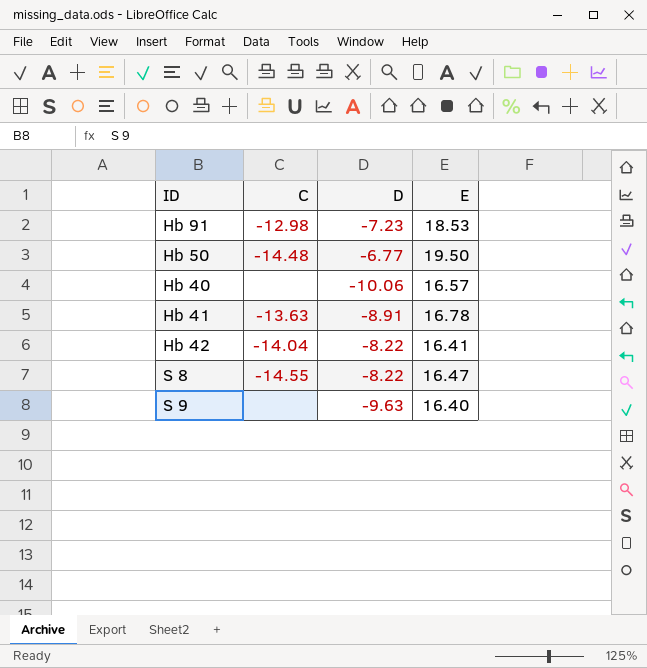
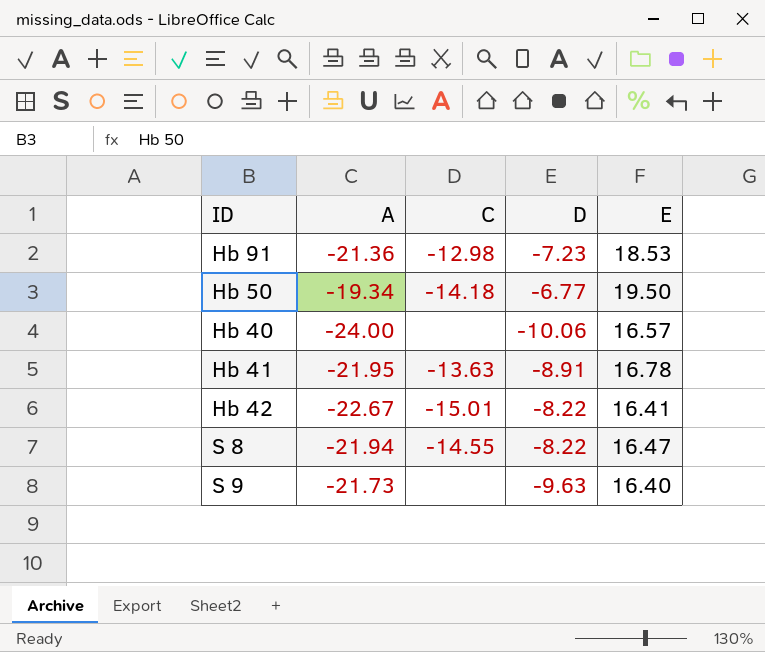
column A | position: none -> 2
Hb 50 | C: -14.48 -> -14.18
Hb 42 | C: -14.04 -> -15.01

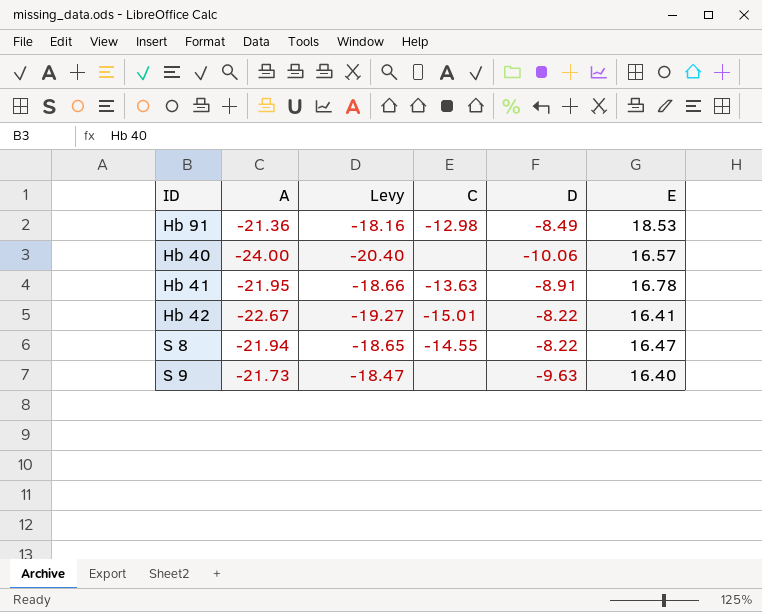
column Levy | formula: none -> [A] * 0.85
row Hb 50: -19.34 | -14.18 | -6.77 | 19.50 -> none
Hb 91 | D: -7.23 -> -8.49

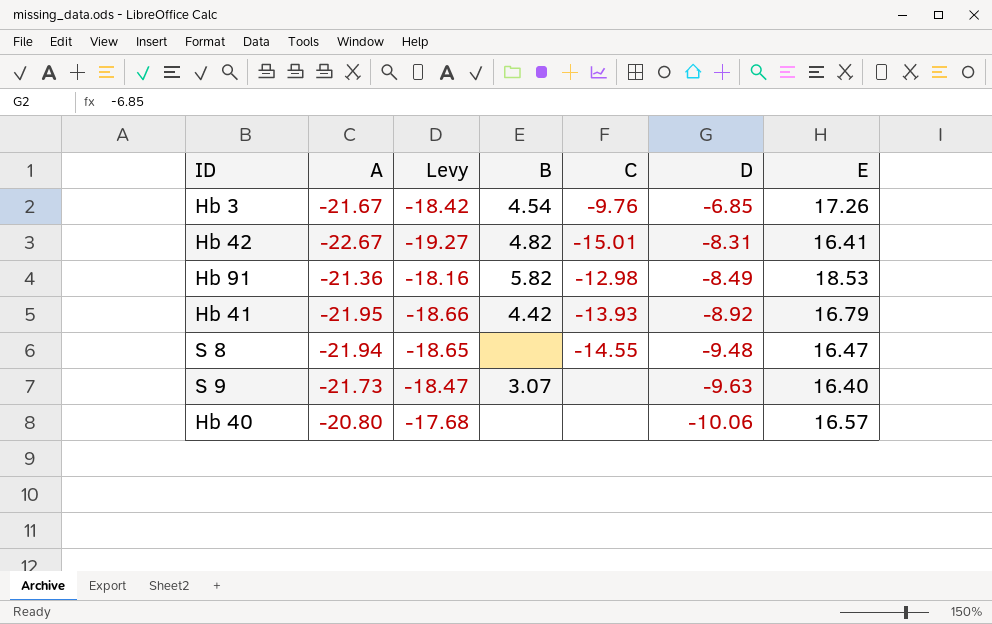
row order: none -> D descending
column B | position: none -> 4
row Hb 3: none -> -21.67 | -18.42 | 4.54 | -9.76 | -6.85 | 17.26
Hb 42 | D: -8.22 -> -8.31
Hb 41 | C: -13.63 -> -13.93
Hb 41 | D: -8.91 -> -8.92
Hb 41 | E: 16.78 -> 16.79
S 8 | D: -8.22 -> -9.48
Hb 40 | A: -24.00 -> -20.80
Hb 40 | Levy: -20.40 -> -17.68

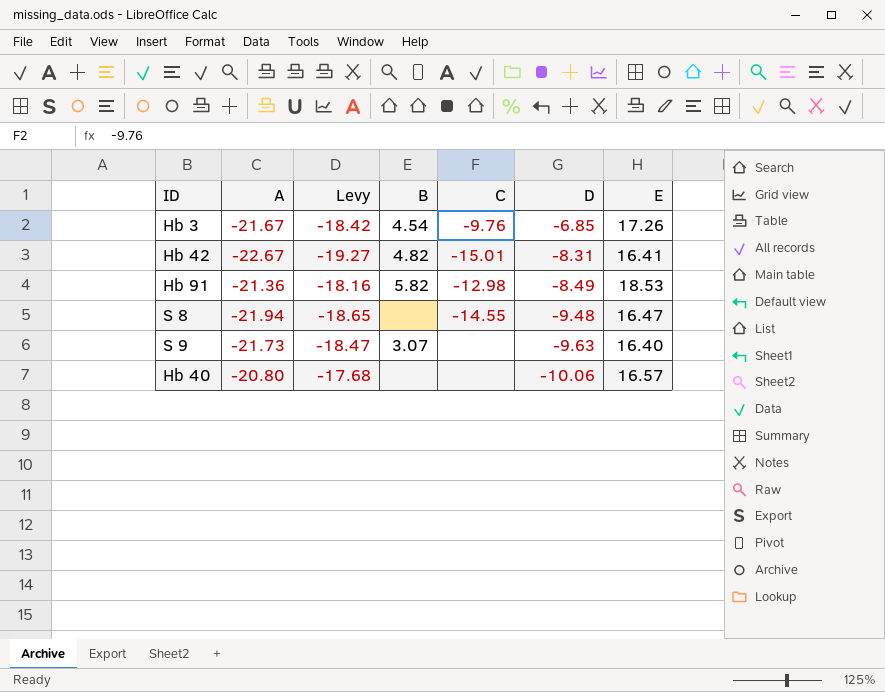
row Hb 41: -21.95 | -18.66 | 4.42 | -13.93 | -8.92 | 16.79 -> none

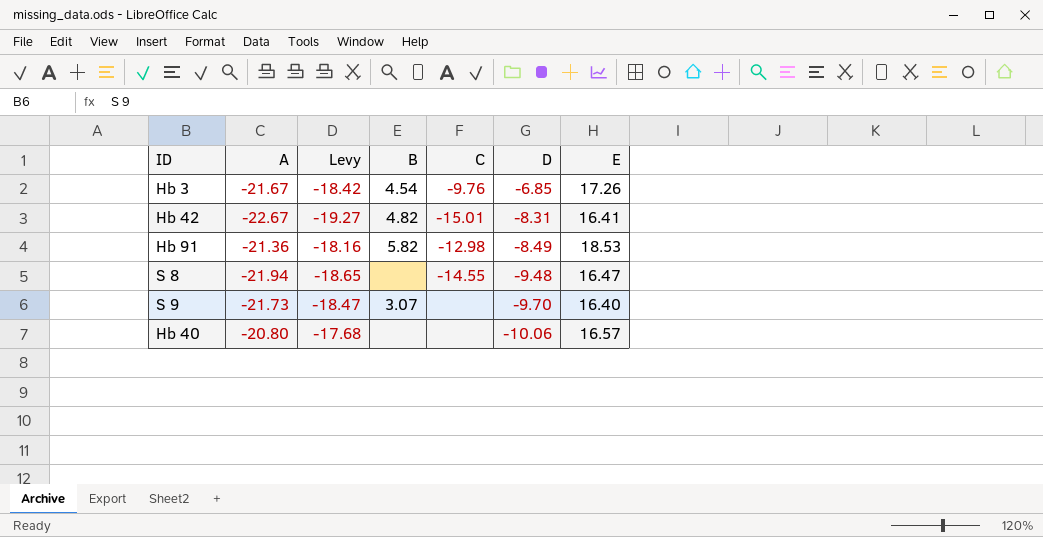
S 9 | D: -9.63 -> -9.70

